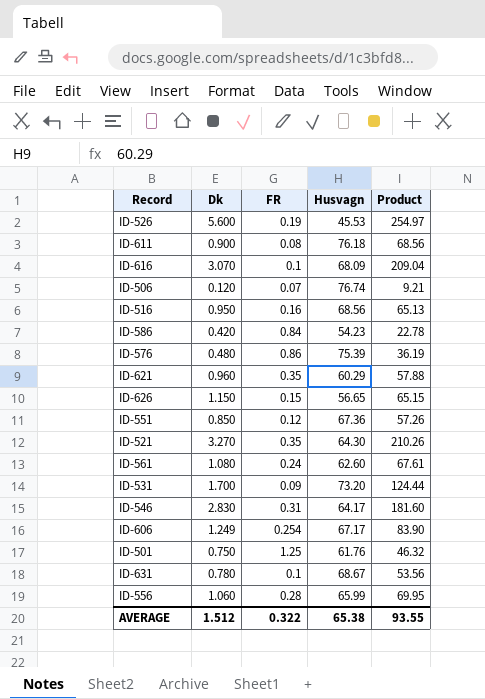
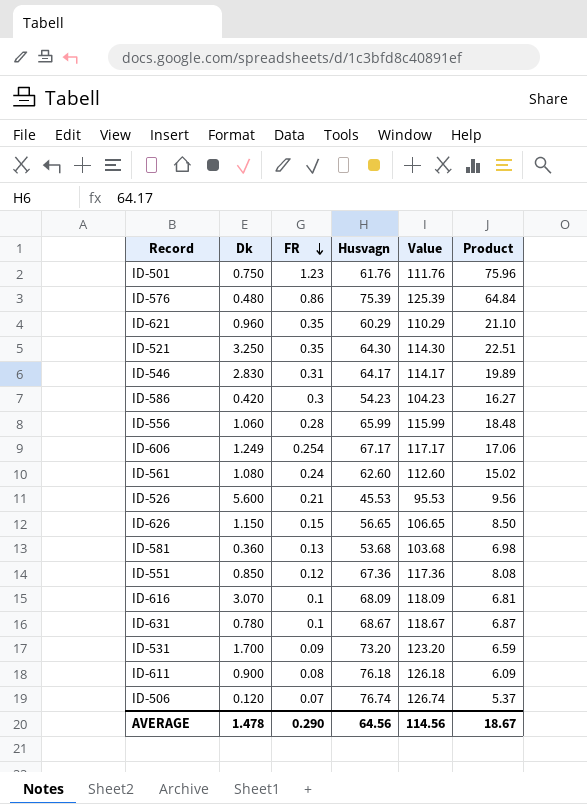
row order: none -> FR descending
column Value | formula: none -> [Husvagn] + 50
column Product | formula: [Dk] * [Husvagn] -> [FR] * [Husvagn]
row ID-516: 0.950 | 0.16 | 68.56 | 65.13 -> none
ID-501 | FR: 1.25 -> 1.23
ID-521 | Dk: 3.270 -> 3.250
ID-586 | FR: 0.84 -> 0.3
ID-526 | FR: 0.19 -> 0.21
row ID-581: none -> 0.360 | 0.13 | 53.68 | 103.68 | 6.98
AVERAGE | Dk: 1.512 -> 1.478
AVERAGE | FR: 0.322 -> 0.290
AVERAGE | Husvagn: 65.38 -> 64.56
AVERAGE | Product: 93.55 -> 18.67

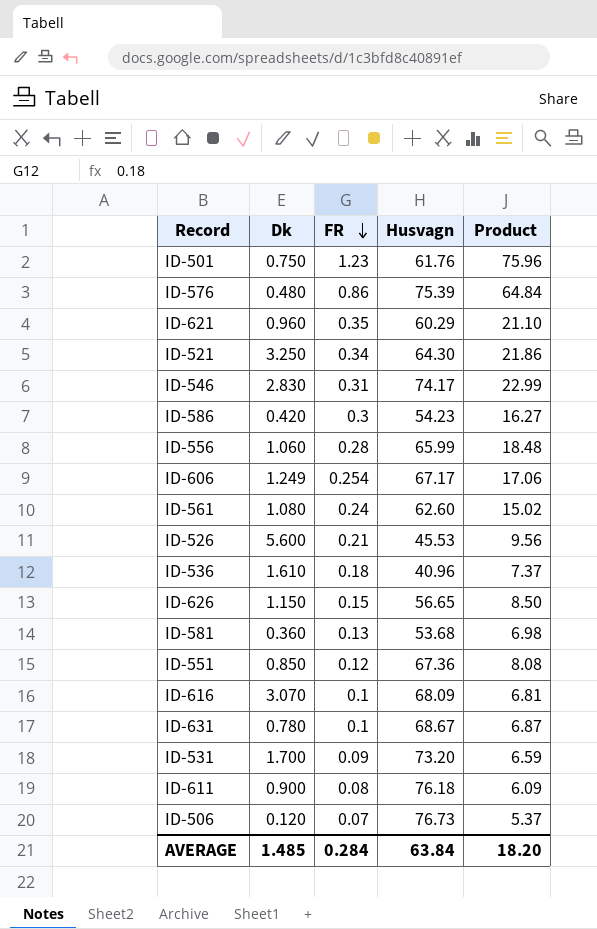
column Value | formula: [Husvagn] + 50 -> none
ID-521 | FR: 0.35 -> 0.34
ID-521 | Product: 22.51 -> 21.86
ID-546 | Husvagn: 64.17 -> 74.17
ID-546 | Product: 19.89 -> 22.99
row ID-536: none -> 1.610 | 0.18 | 40.96 | 7.37
ID-506 | Husvagn: 76.74 -> 76.73
AVERAGE | Dk: 1.478 -> 1.485
AVERAGE | FR: 0.290 -> 0.284
AVERAGE | Husvagn: 64.56 -> 63.84
AVERAGE | Product: 18.67 -> 18.20

